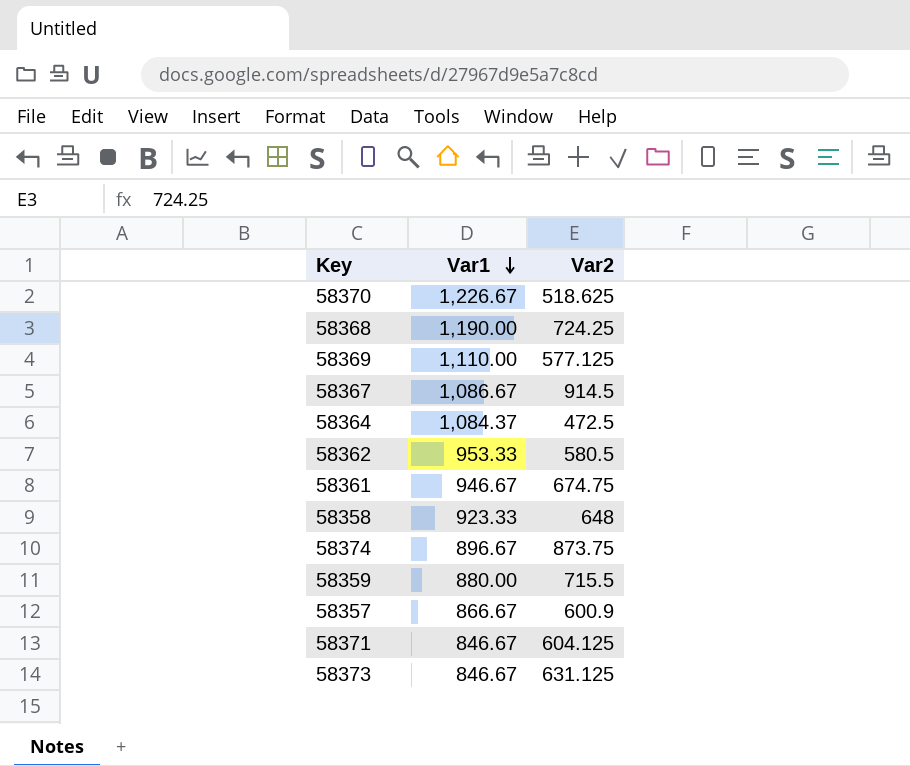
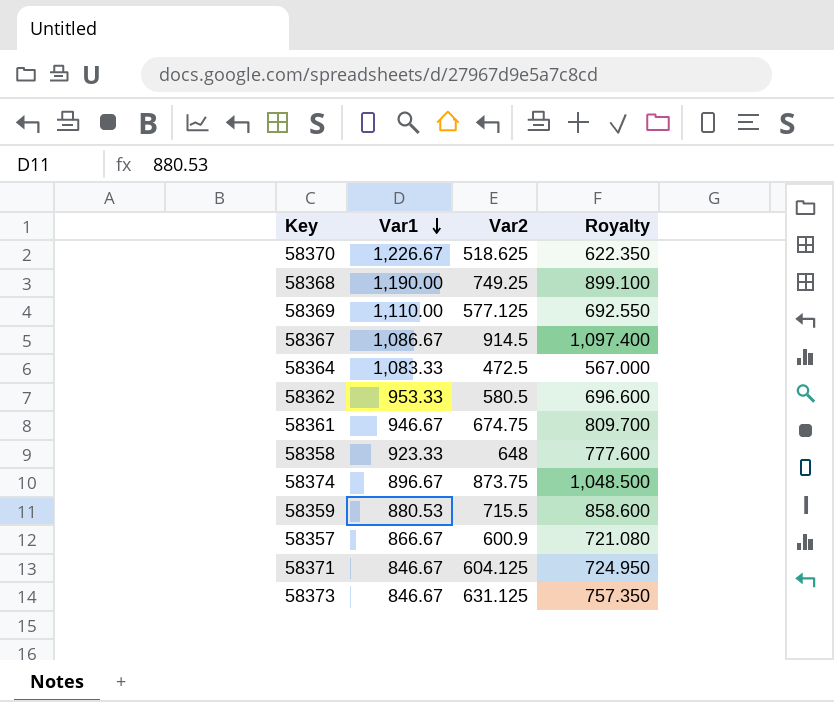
column Royalty | formula: none -> [Var2] * 1.2
58368 | Var2: 724.25 -> 749.25
58364 | Var1: 1,084.37 -> 1,083.33
58359 | Var1: 880.00 -> 880.53

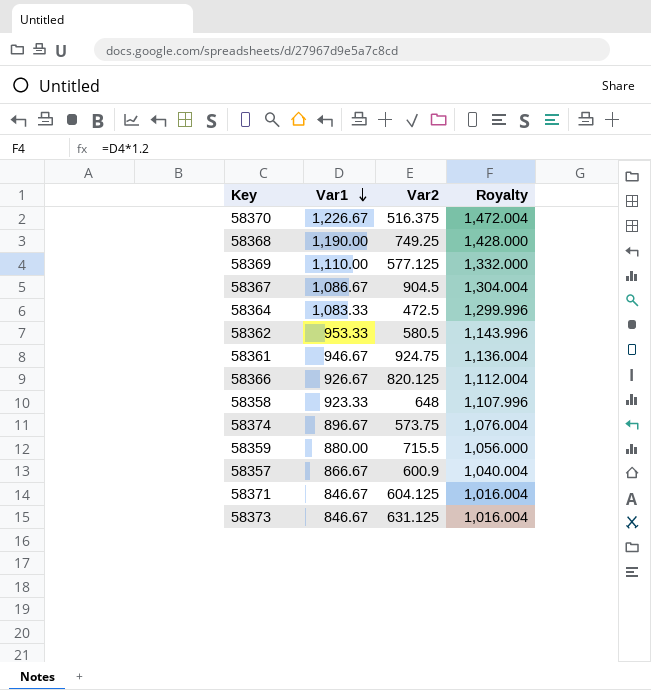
column Royalty | formula: [Var2] * 1.2 -> [Var1] * 1.2
58370 | Var2: 518.625 -> 516.375
58367 | Var2: 914.5 -> 904.5
58361 | Var2: 674.75 -> 924.75
row 58366: none -> 926.67 | 820.125 | 1,112.004
58374 | Var2: 873.75 -> 573.75
58359 | Var1: 880.53 -> 880.00

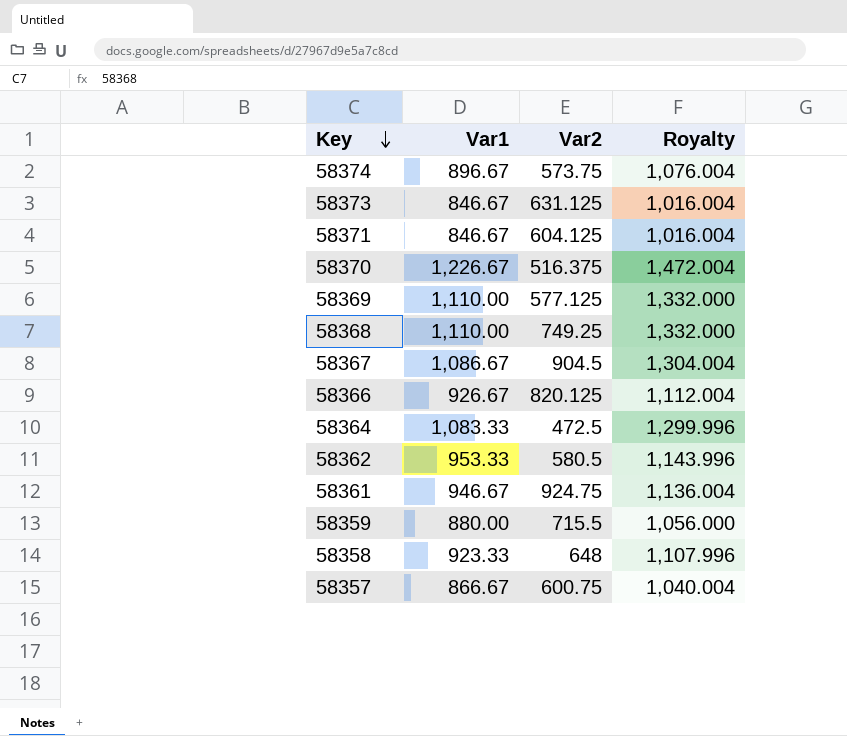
row order: Var1 descending -> Key descending
58368 | Var1: 1,190.00 -> 1,110.00
58368 | Royalty: 1,428.000 -> 1,332.000
58357 | Var2: 600.9 -> 600.75

